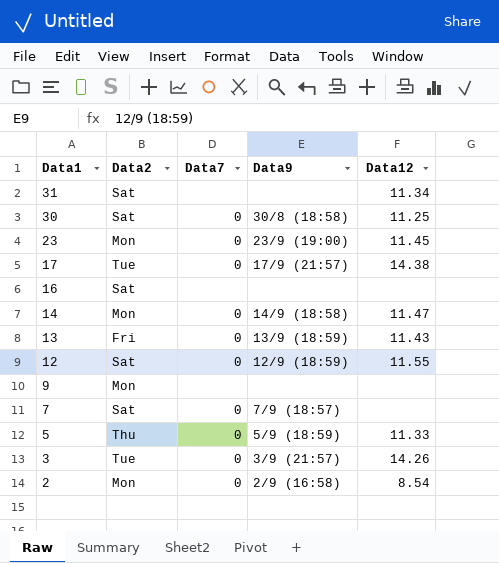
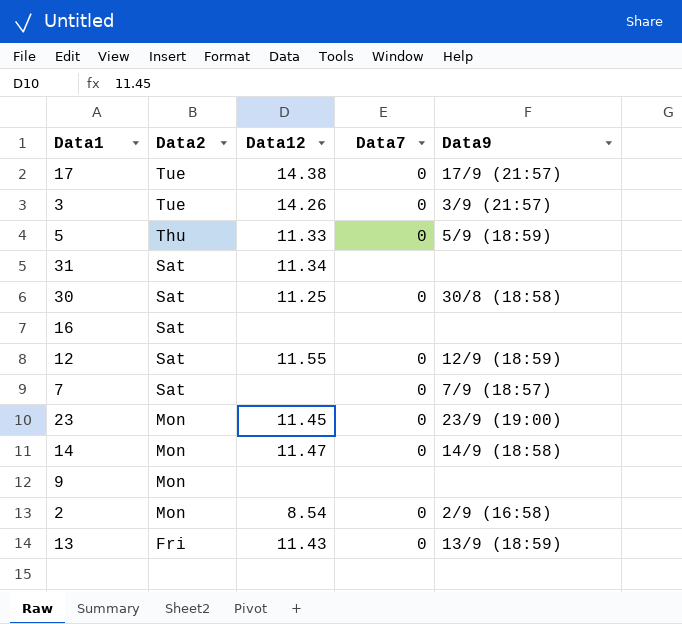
row order: Data1 descending -> Data2 descending
column Data12 | position: 5 -> 3

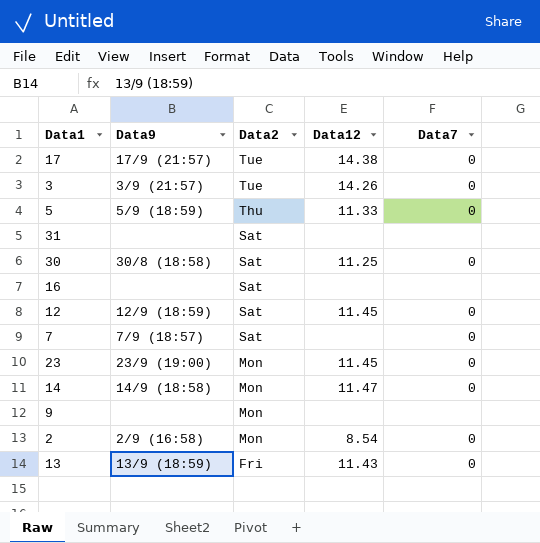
column Data9 | position: 5 -> 2
31 | Data12: 11.34 -> none
12 | Data12: 11.55 -> 11.45

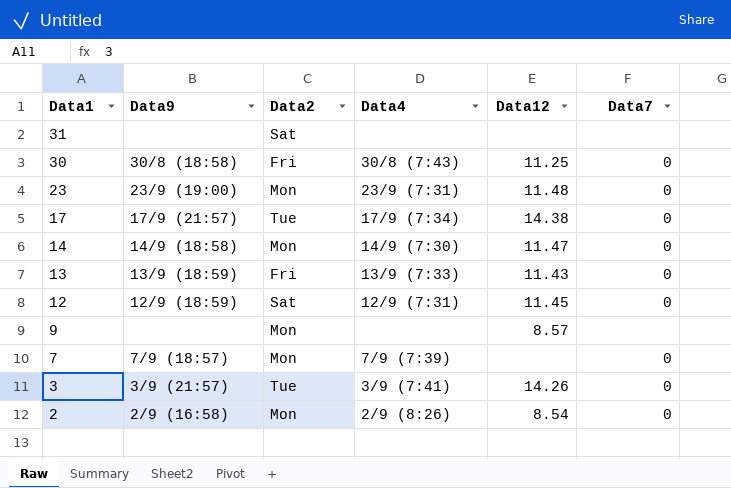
row order: Data2 descending -> Data1 descending
column Data4 | position: none -> 4
row 5: 5/9 (18:59) | Thu | 11.33 | 0 -> none
row 16: none | Sat | none | none -> none
30 | Data2: Sat -> Fri
23 | Data12: 11.45 -> 11.48
9 | Data12: none -> 8.57
7 | Data2: Sat -> Mon

